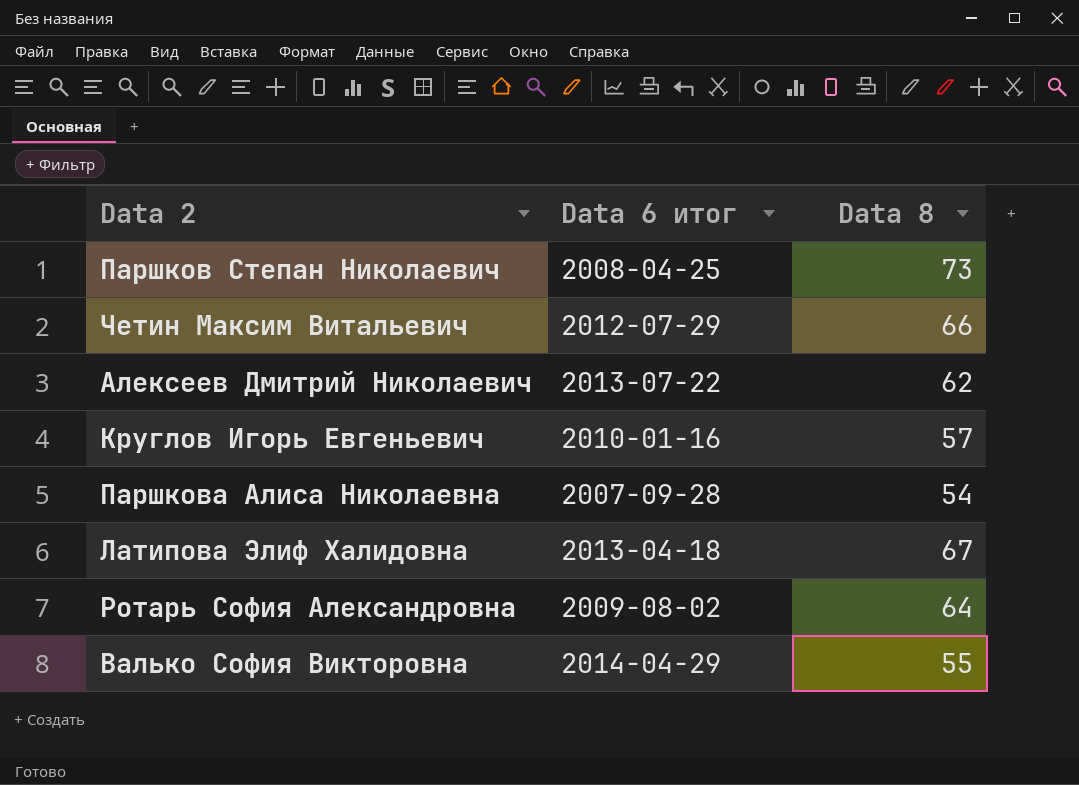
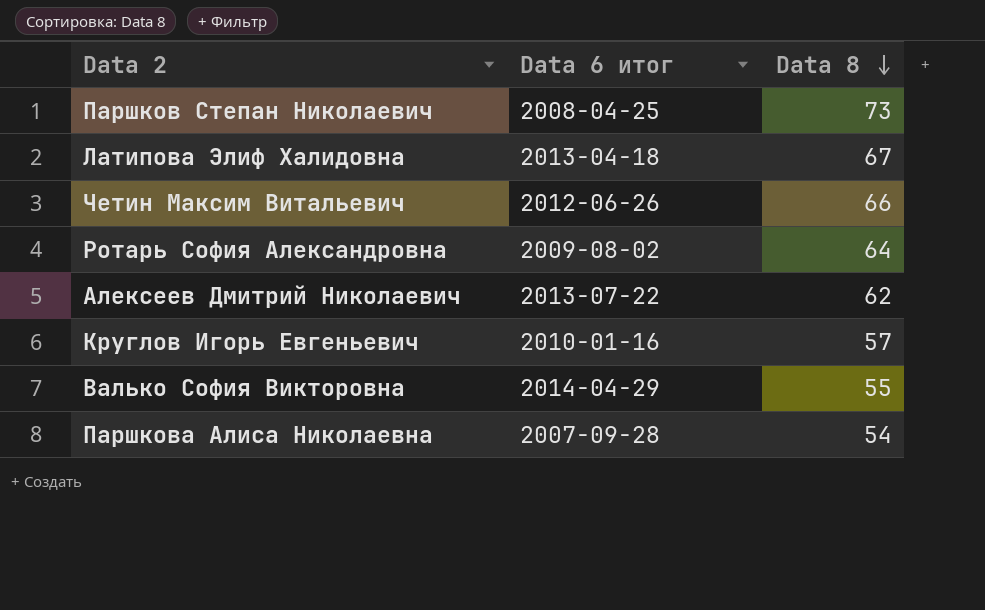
row order: none -> Data 8 descending
Четин Максим Витальевич | Data 6 итог: 2012-07-29 -> 2012-06-26

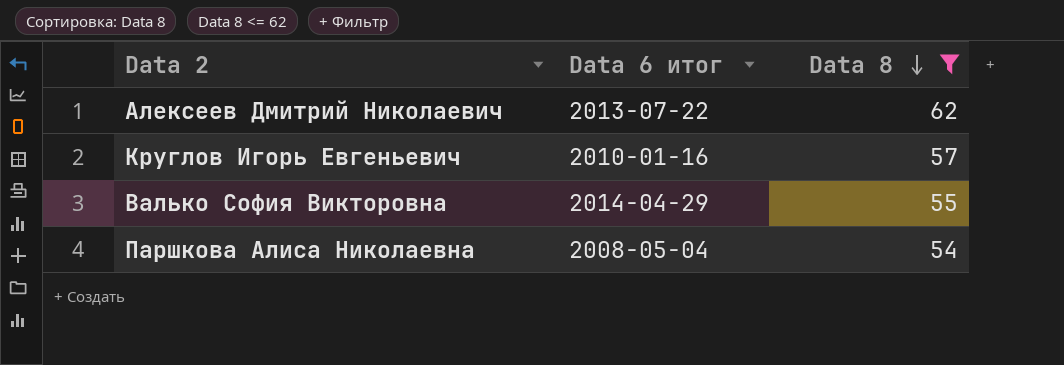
filter: none -> Data 8 <= 62
Паршкова Алиса Николаевна | Data 6 итог: 2007-09-28 -> 2008-05-04

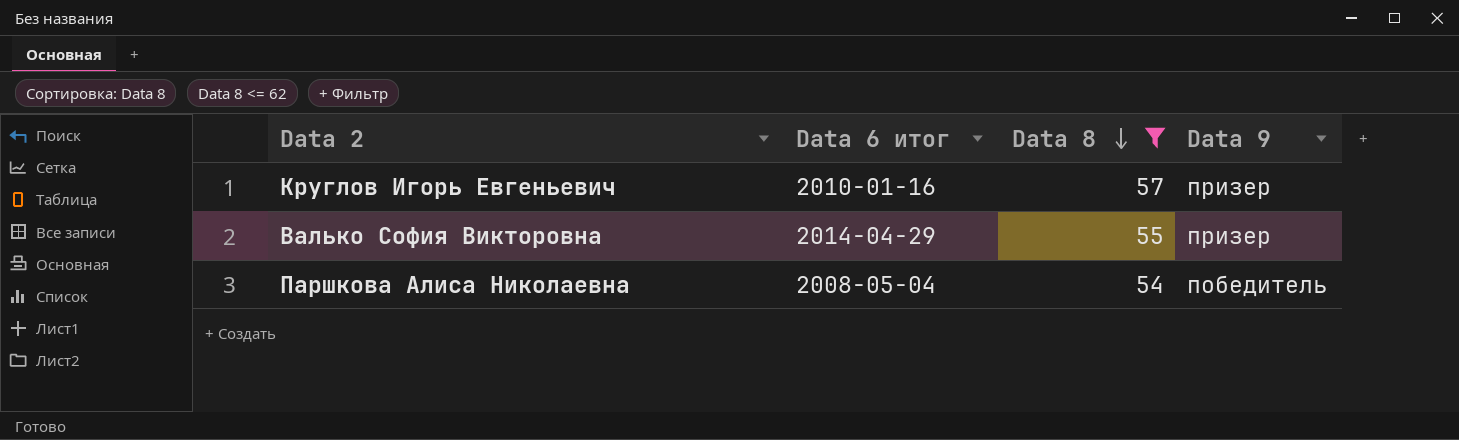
column Data 9 | position: none -> 4
row Алексеев Дмитрий Николаевич: 2013-07-22 | 62 -> none

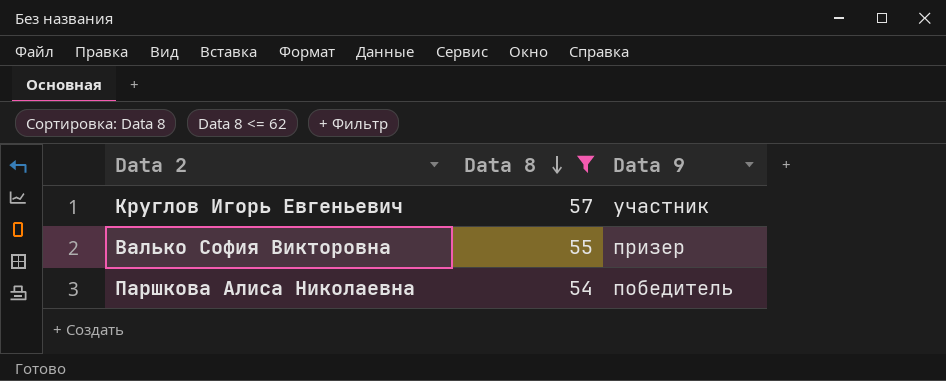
column Data 6 итог | position: 2 -> none
Круглов Игорь Евгеньевич | Data 9: призер -> участник

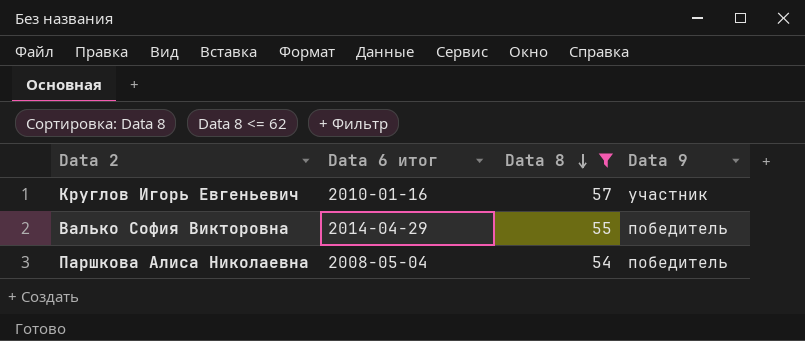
column Data 6 итог | position: none -> 2
Валько София Викторовна | Data 9: призер -> победитель

